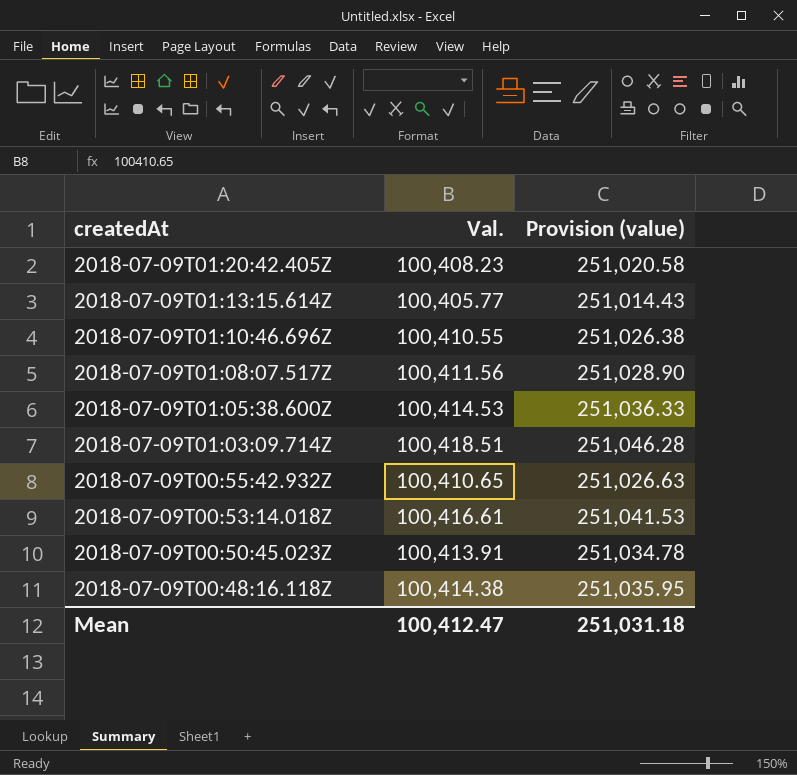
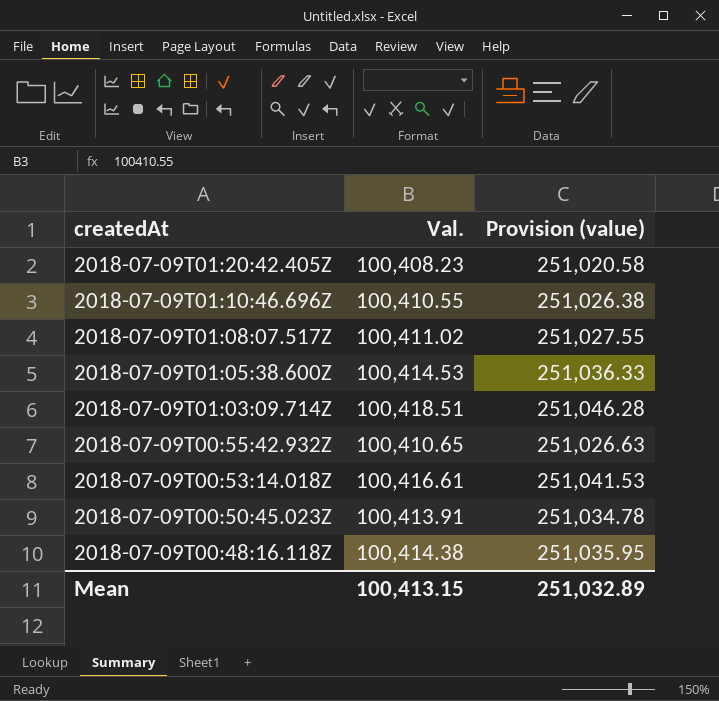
row 2018-07-09T01:13:15.614Z: 100,405.77 | 251,014.43 -> none
2018-07-09T01:08:07.517Z | Val.: 100,411.56 -> 100,411.02
2018-07-09T01:08:07.517Z | Provision (value): 251,028.90 -> 251,027.55
Mean | Val.: 100,412.47 -> 100,413.15
Mean | Provision (value): 251,031.18 -> 251,032.89

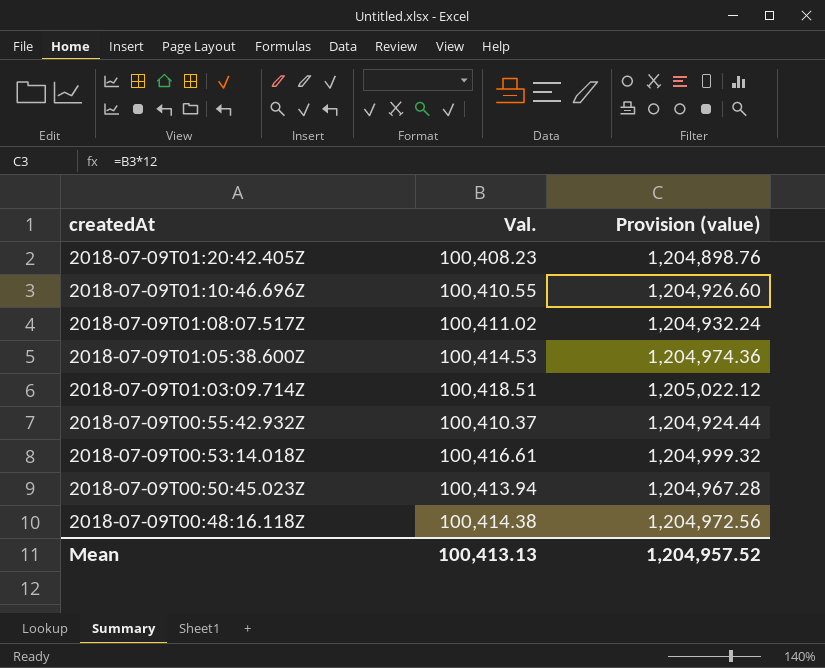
column Provision (value) | formula: [Val.] * 2.5 -> [Val.] * 12
2018-07-09T00:55:42.932Z | Val.: 100,410.65 -> 100,410.37
2018-07-09T00:50:45.023Z | Val.: 100,413.91 -> 100,413.94
Mean | Val.: 100,413.15 -> 100,413.13
Mean | Provision (value): 251,032.89 -> 1,204,957.52

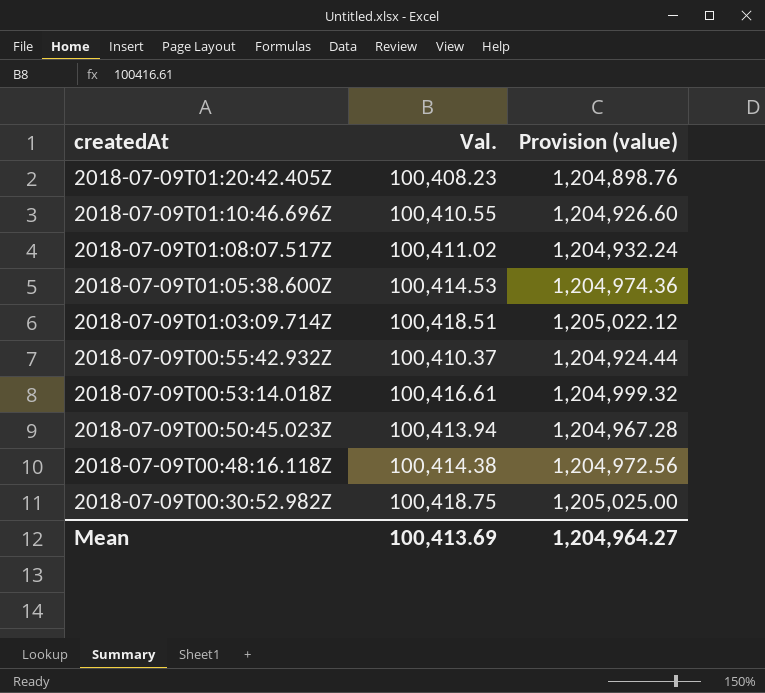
row 2018-07-09T00:30:52.982Z: none -> 100,418.75 | 1,205,025.00
Mean | Val.: 100,413.13 -> 100,413.69
Mean | Provision (value): 1,204,957.52 -> 1,204,964.27

